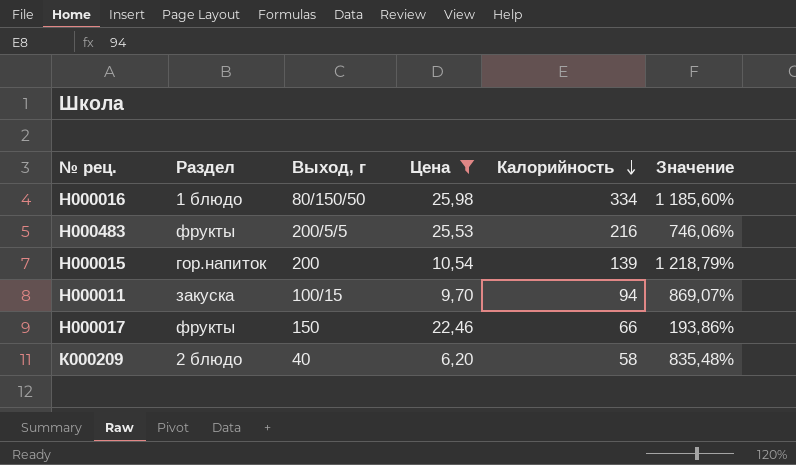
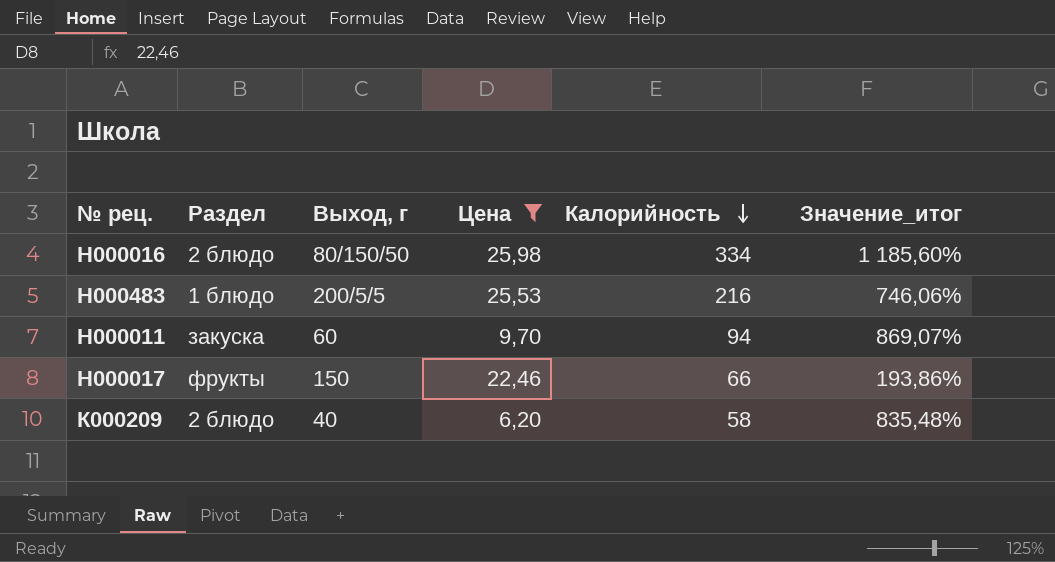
column name: Значение -> Значение_итог
row Н000015: гор.напиток | 200 | 10,54 | 139 | 1 218,79% -> none
Н000016 | Раздел: 1 блюдо -> 2 блюдо
Н000483 | Раздел: фрукты -> 1 блюдо
Н000011 | Выход, г: 100/15 -> 60

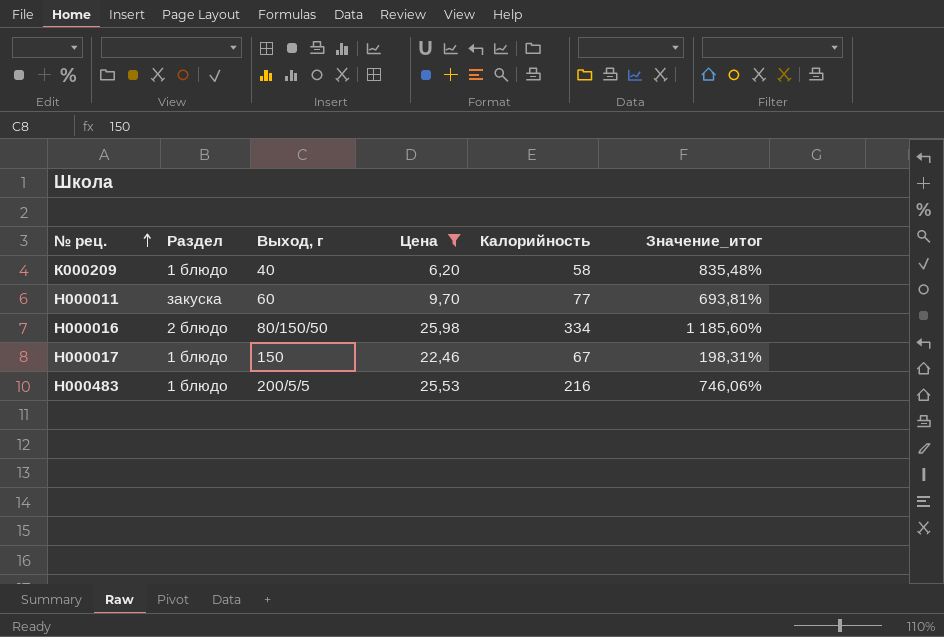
row order: Калорийность descending -> № рец. ascending
К000209 | Раздел: 2 блюдо -> 1 блюдо
Н000011 | Калорийность: 94 -> 77
Н000011 | Значение_итог: 869,07% -> 693,81%
Н000017 | Раздел: фрукты -> 1 блюдо
Н000017 | Калорийность: 66 -> 67
Н000017 | Значение_итог: 193,86% -> 198,31%

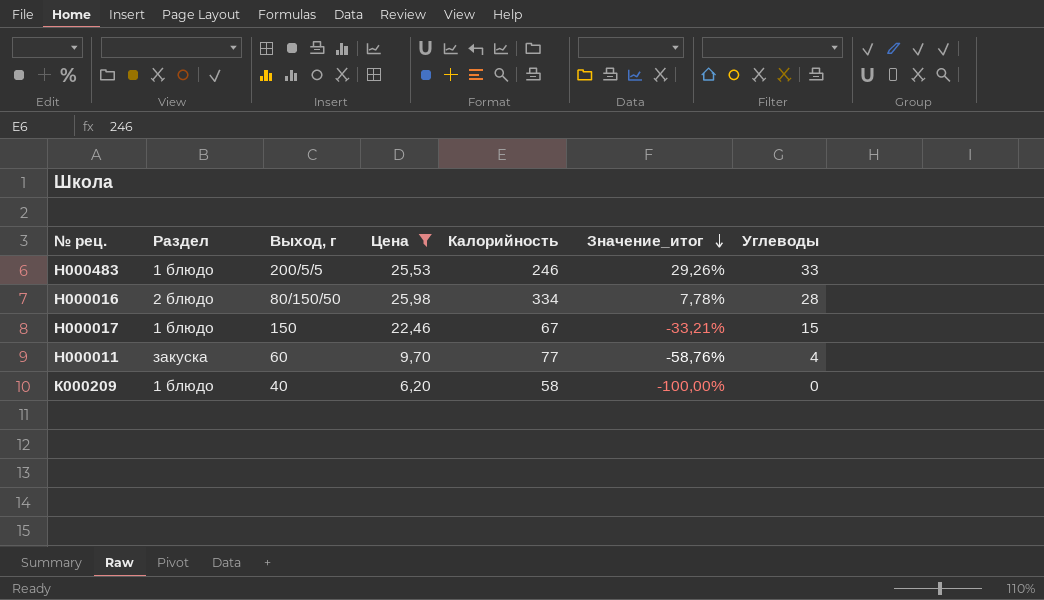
row order: № рец. ascending -> Значение_итог descending
column Значение_итог | formula: ([Калорийность] - [Цена]) / [Цена] -> ([Углеводы] - [Цена]) / [Цена]
column Углеводы | position: none -> 7
Н000483 | Калорийность: 216 -> 246

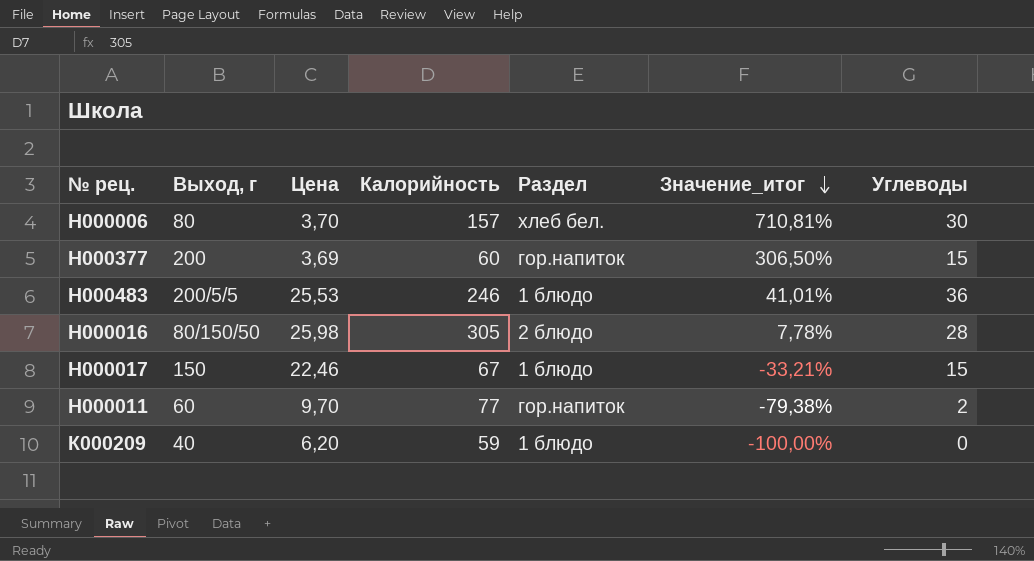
filter: Цена >= 6,20 -> none
column Раздел | position: 2 -> 5
Н000483 | Значение_итог: 29,26% -> 41,01%
Н000483 | Углеводы: 33 -> 36
Н000016 | Калорийность: 334 -> 305
Н000011 | Раздел: закуска -> гор.напиток
Н000011 | Значение_итог: -58,76% -> -79,38%
Н000011 | Углеводы: 4 -> 2
К000209 | Калорийность: 58 -> 59

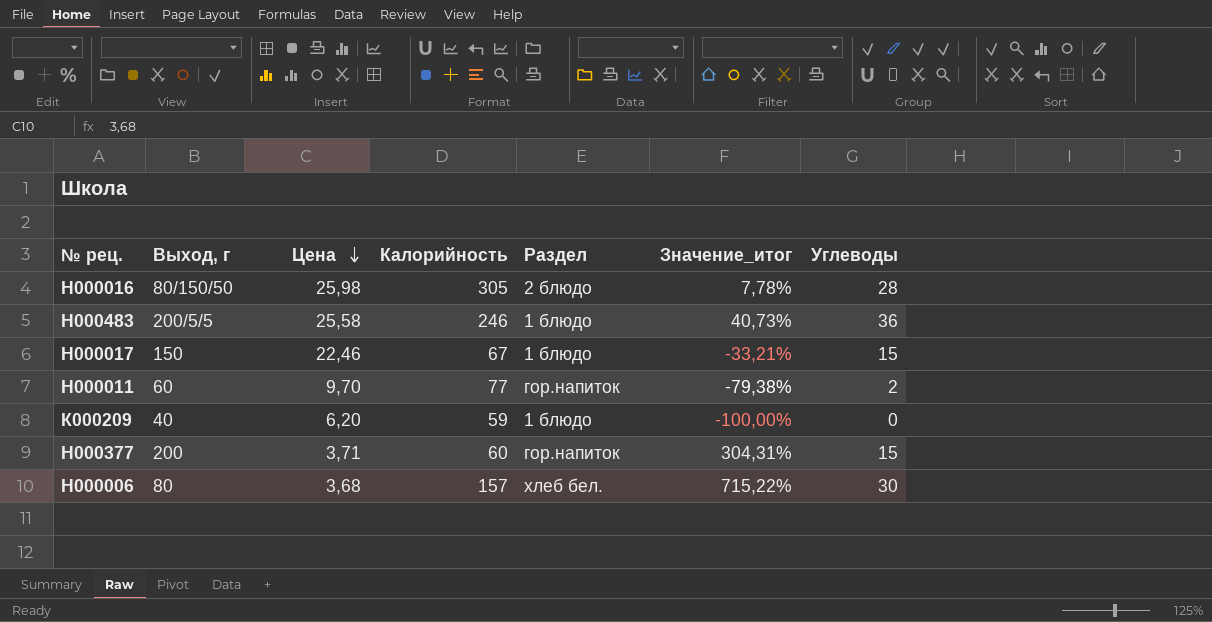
row order: Значение_итог descending -> Цена descending
Н000483 | Цена: 25,53 -> 25,58
Н000483 | Значение_итог: 41,01% -> 40,73%
Н000377 | Цена: 3,69 -> 3,71
Н000377 | Значение_итог: 306,50% -> 304,31%
Н000006 | Цена: 3,70 -> 3,68
Н000006 | Значение_итог: 710,81% -> 715,22%

